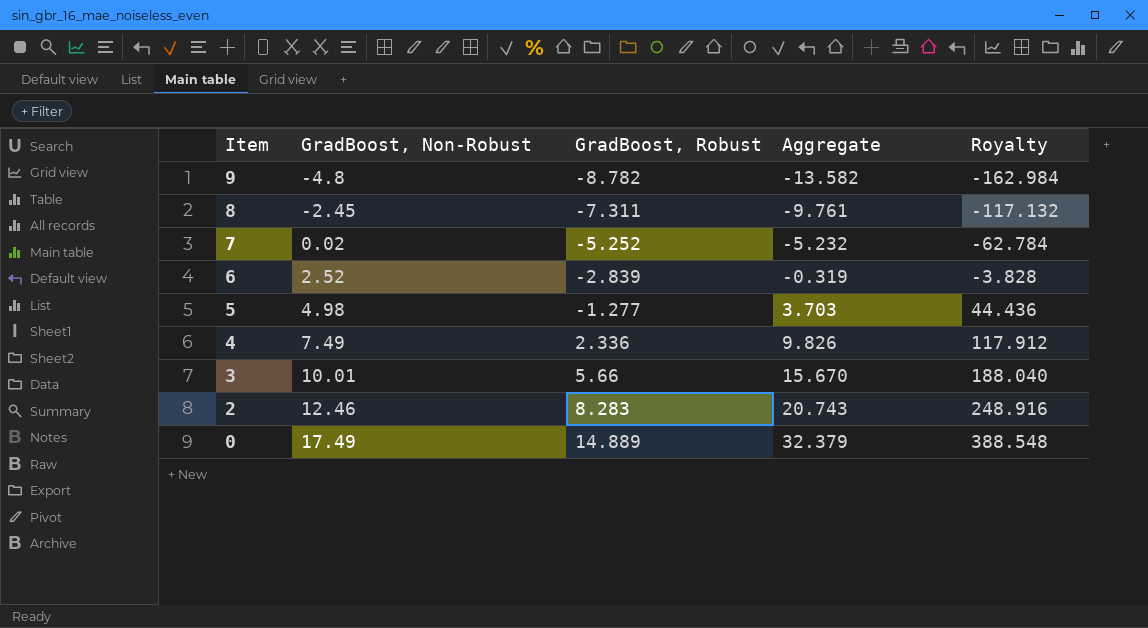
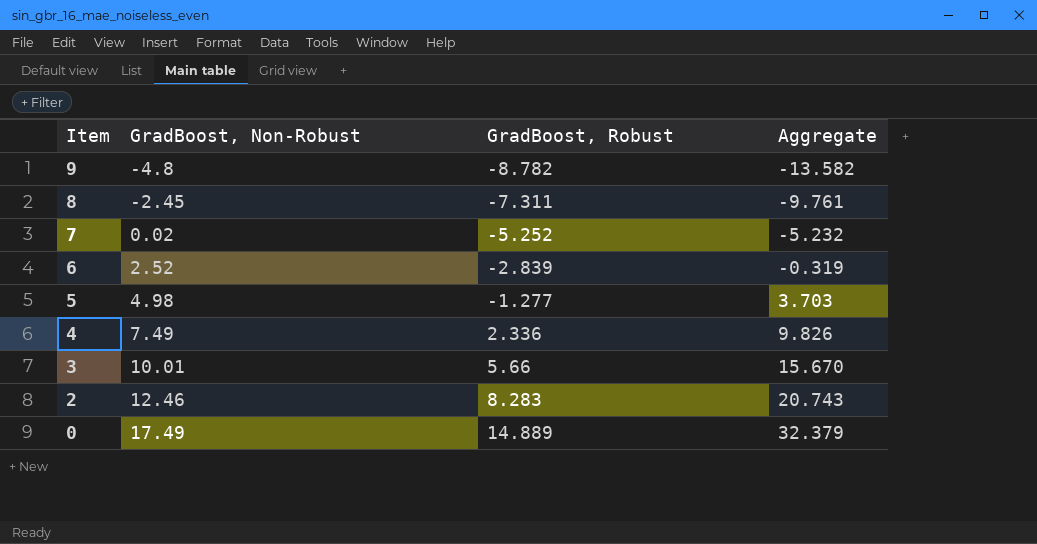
column Royalty | formula: [Aggregate] * 12 -> none

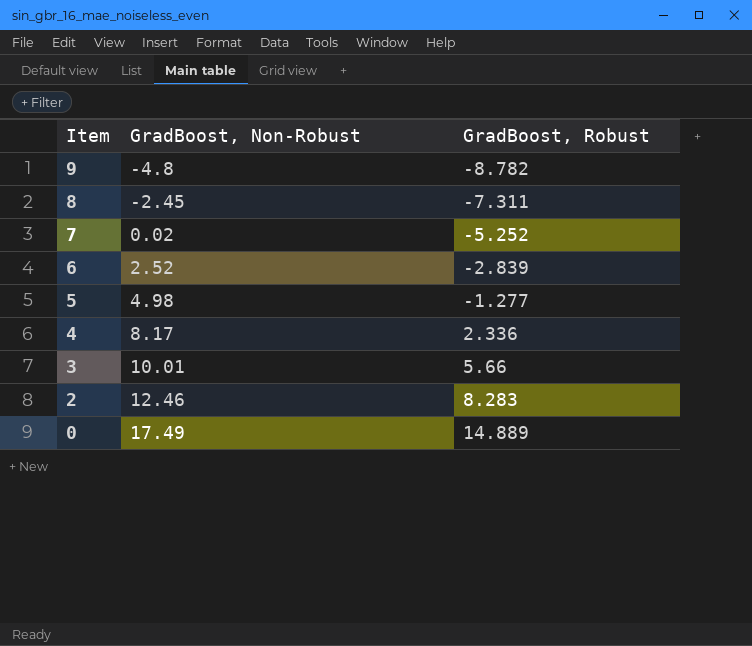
column Aggregate | formula: [GradBoost, Non-Robust] + [GradBoost, Robust] -> none
4 | GradBoost, Non-Robust: 7.49 -> 8.17

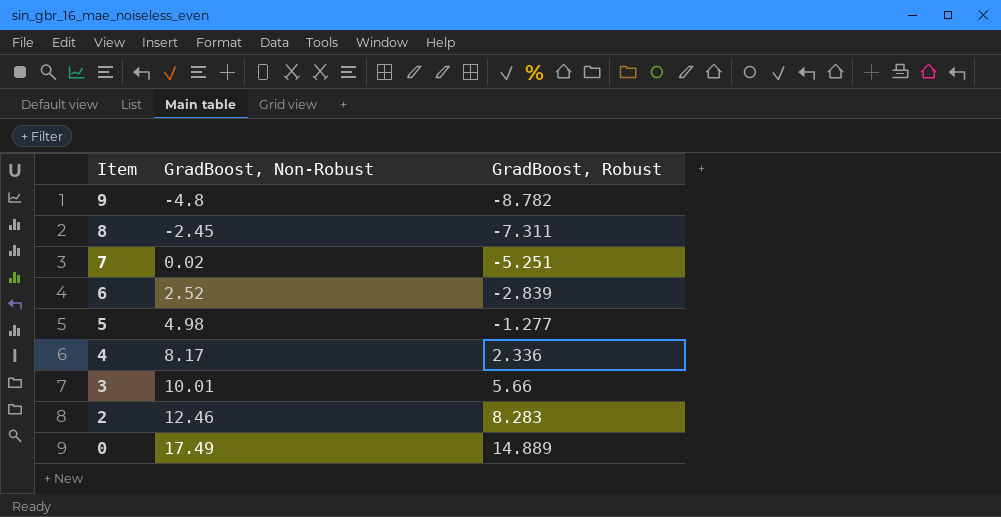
7 | GradBoost, Robust: -5.252 -> -5.251

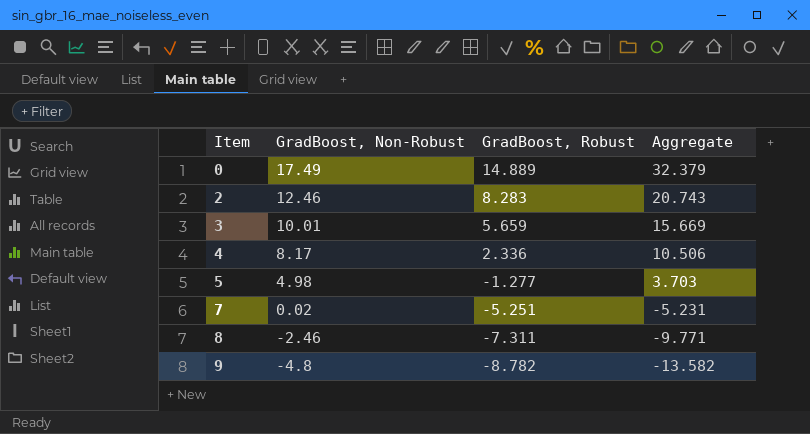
row order: Item descending -> Item ascending
column Aggregate | formula: none -> [GradBoost, Non-Robust] + [GradBoost, Robust]
row 6: 2.52 | -2.839 -> none
3 | GradBoost, Robust: 5.66 -> 5.659
8 | GradBoost, Non-Robust: -2.45 -> -2.46

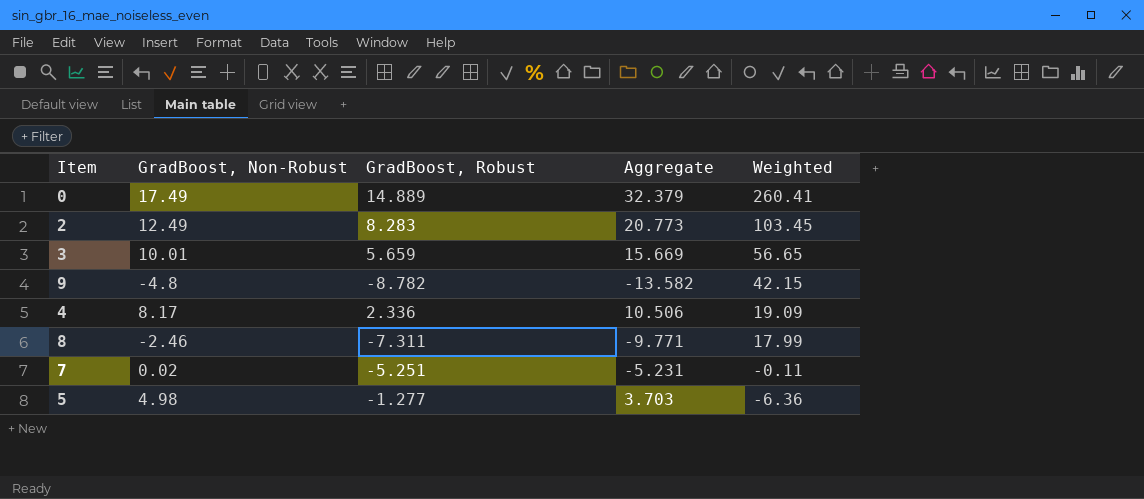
row order: Item ascending -> Weighted descending
column Weighted | formula: none -> [GradBoost, Non-Robust] * [GradBoost, Robust]
2 | GradBoost, Non-Robust: 12.46 -> 12.49
2 | Aggregate: 20.743 -> 20.773

